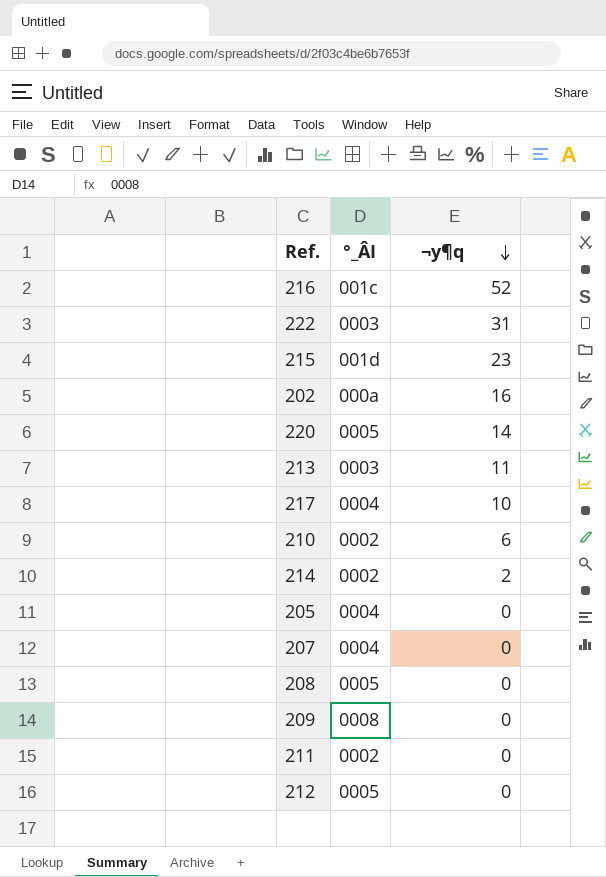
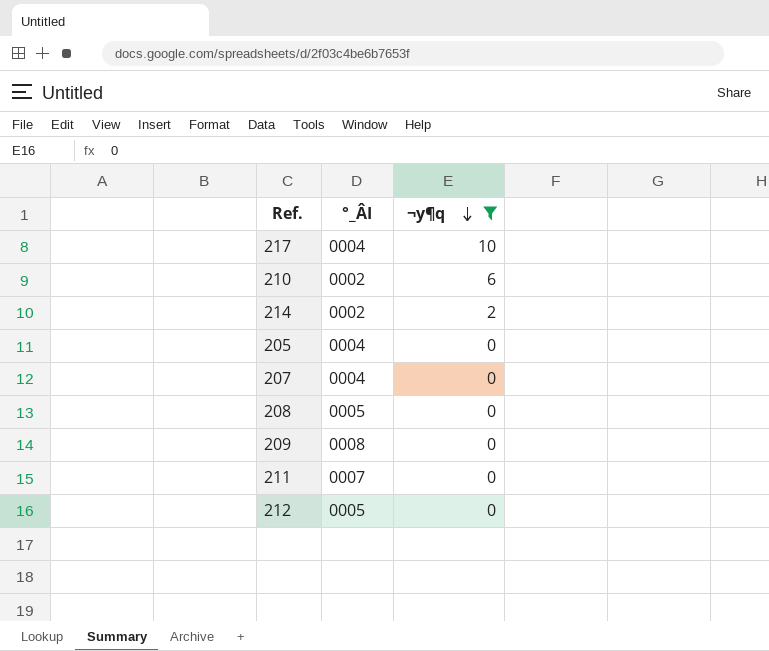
filter: none -> ¬y¶q <= 10
211 | °_ÂI: 0002 -> 0007

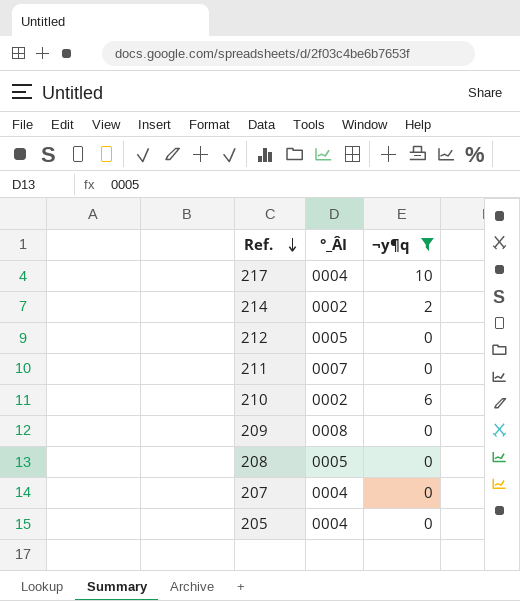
row order: ¬y¶q descending -> Ref. descending

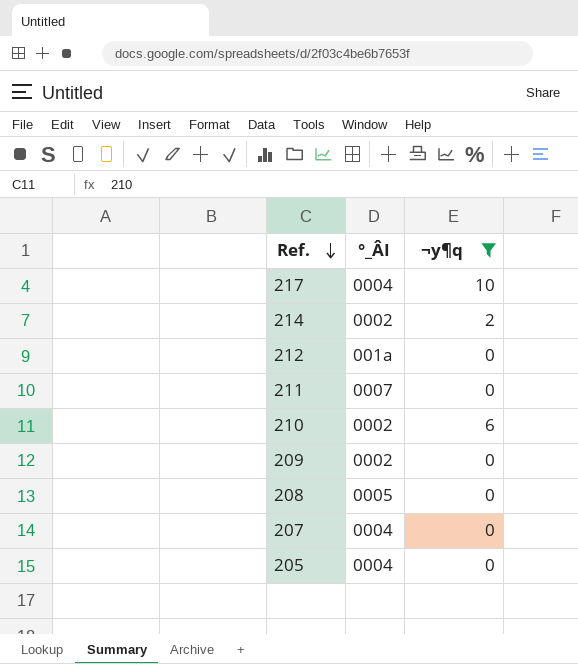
212 | °_ÂI: 0005 -> 001a
209 | °_ÂI: 0008 -> 0002

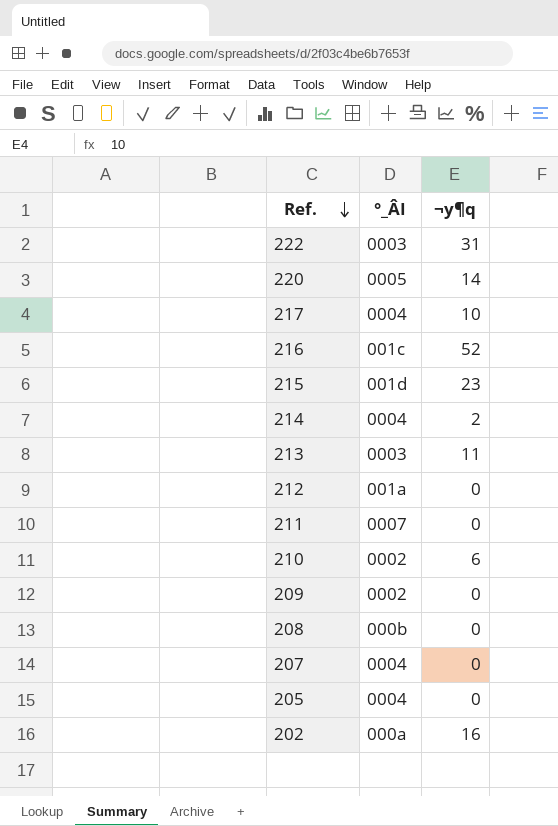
filter: ¬y¶q <= 10 -> none
214 | °_ÂI: 0002 -> 0004
208 | °_ÂI: 0005 -> 000b

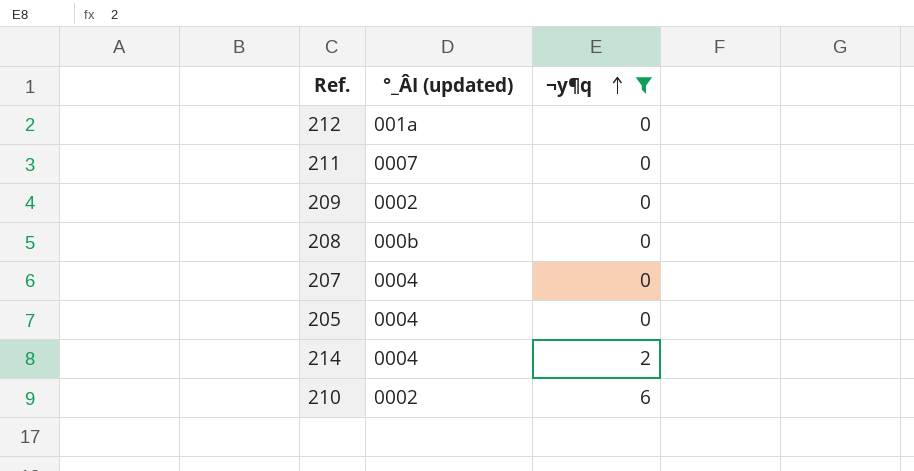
filter: none -> ¬y¶q <= 6
row order: Ref. descending -> ¬y¶q ascending
column name: °_ÂI -> °_ÂI (updated)

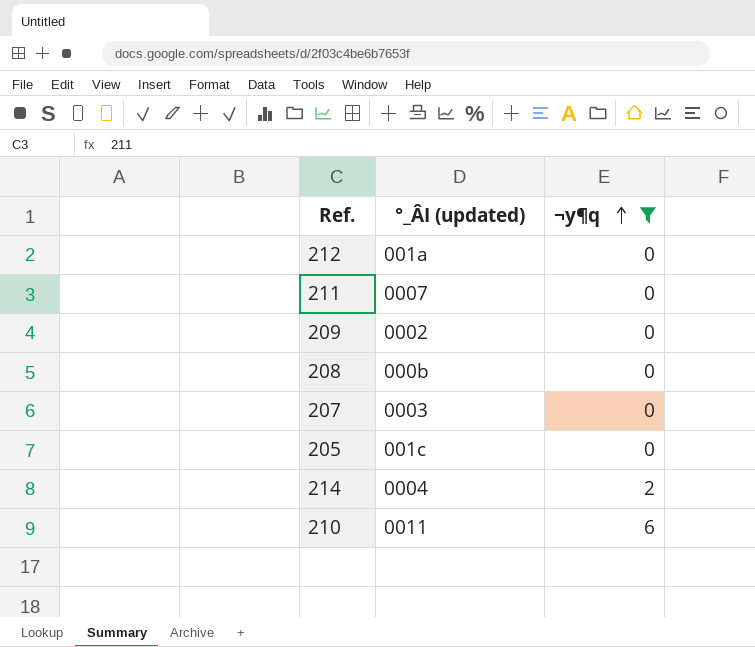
207 | °_ÂI (updated): 0004 -> 0003
205 | °_ÂI (updated): 0004 -> 001c
210 | °_ÂI (updated): 0002 -> 0011

